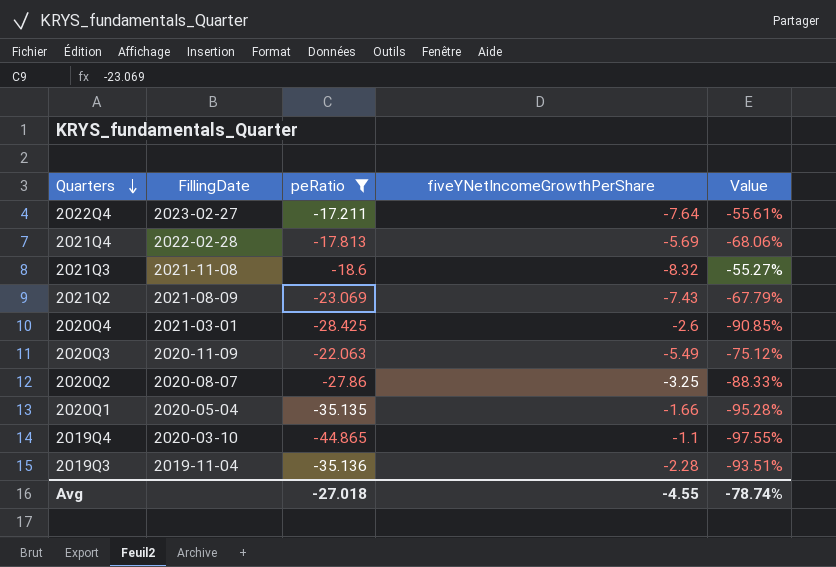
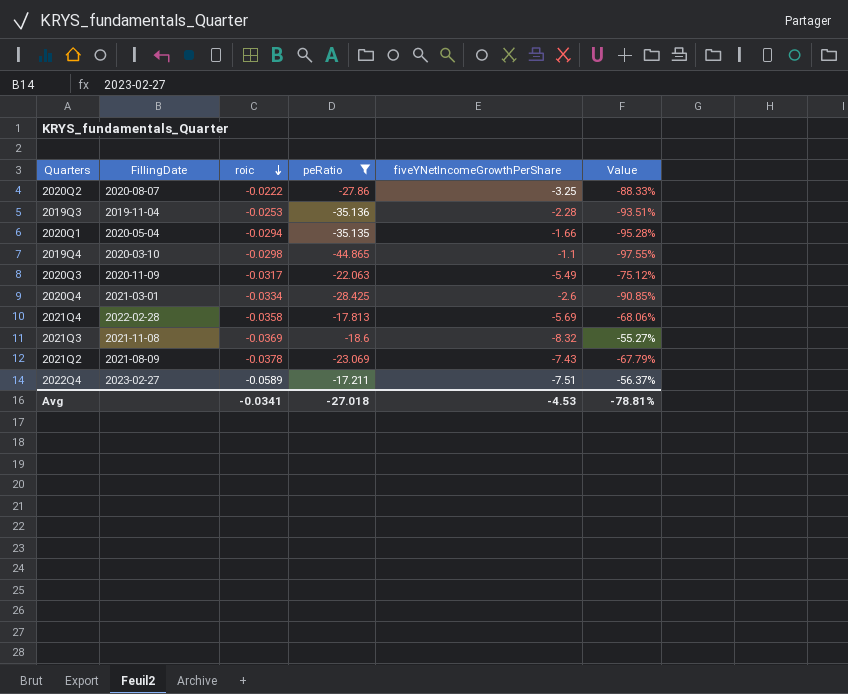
row order: Quarters descending -> roic descending
column roic | position: none -> 3
2022Q4 | fiveYNetIncomeGrowthPerShare: -7.64 -> -7.51
2022Q4 | Value: -55.61% -> -56.37%
Avg | fiveYNetIncomeGrowthPerShare: -4.55 -> -4.53
Avg | Value: -78.74% -> -78.81%

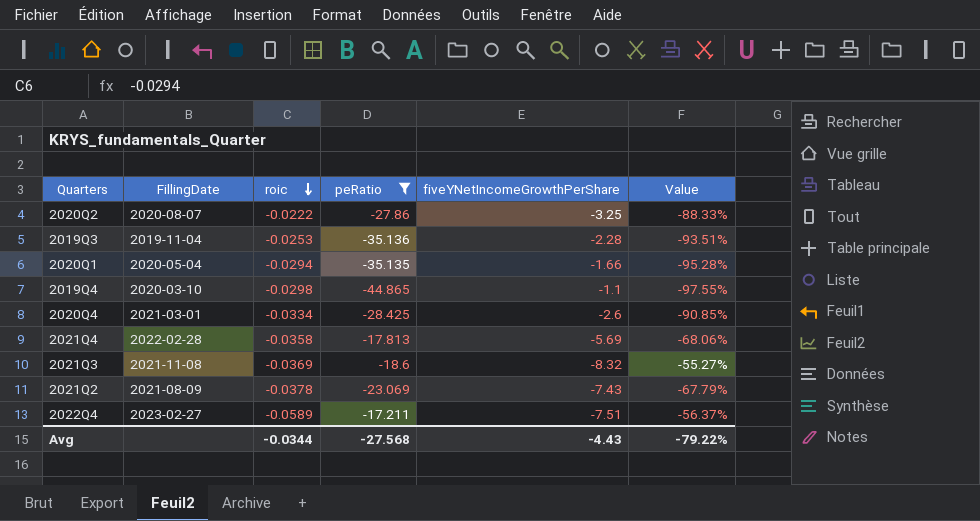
row 2020Q3: 2020-11-09 | -0.0317 | -22.063 | -5.49 | -75.12% -> none
Avg | roic: -0.0341 -> -0.0344
Avg | peRatio: -27.018 -> -27.568
Avg | fiveYNetIncomeGrowthPerShare: -4.53 -> -4.43
Avg | Value: -78.81% -> -79.22%

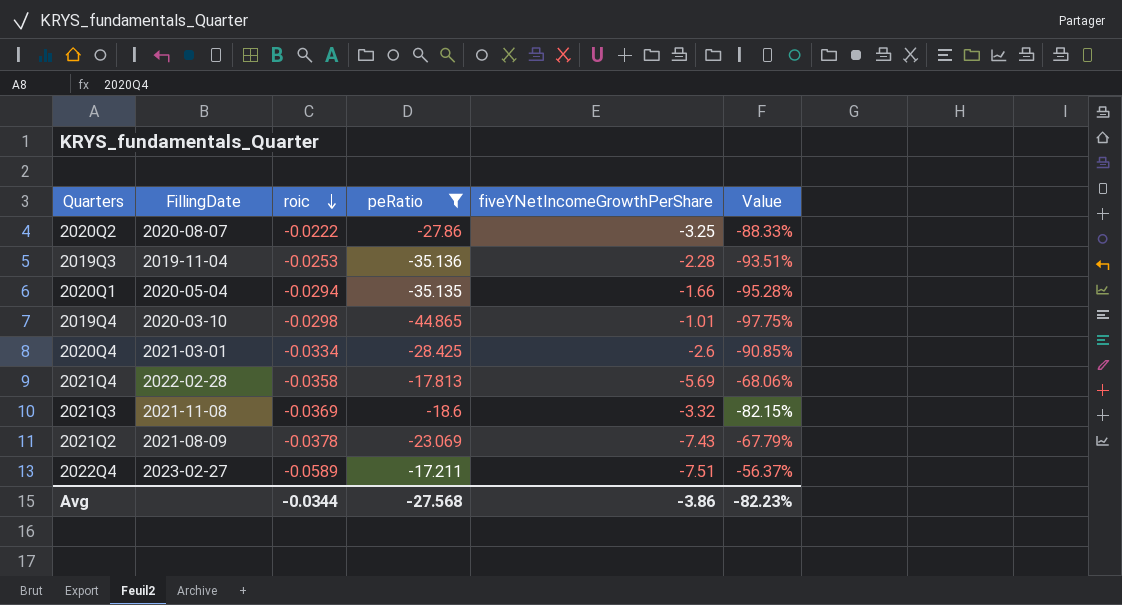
2019Q4 | fiveYNetIncomeGrowthPerShare: -1.1 -> -1.01
2019Q4 | Value: -97.55% -> -97.75%
2021Q3 | fiveYNetIncomeGrowthPerShare: -8.32 -> -3.32
2021Q3 | Value: -55.27% -> -82.15%
Avg | fiveYNetIncomeGrowthPerShare: -4.43 -> -3.86
Avg | Value: -79.22% -> -82.23%

